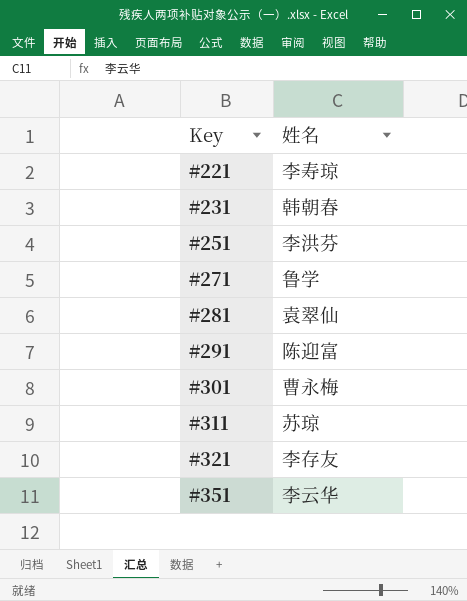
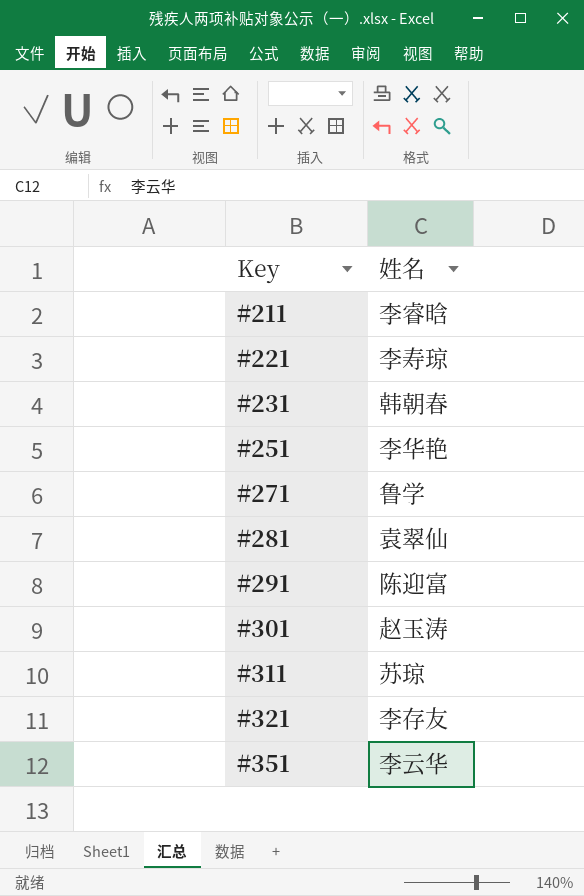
row #211: none -> 李睿晗
#251 | 姓名: 李洪芬 -> 李华艳
#301 | 姓名: 曹永梅 -> 赵玉涛

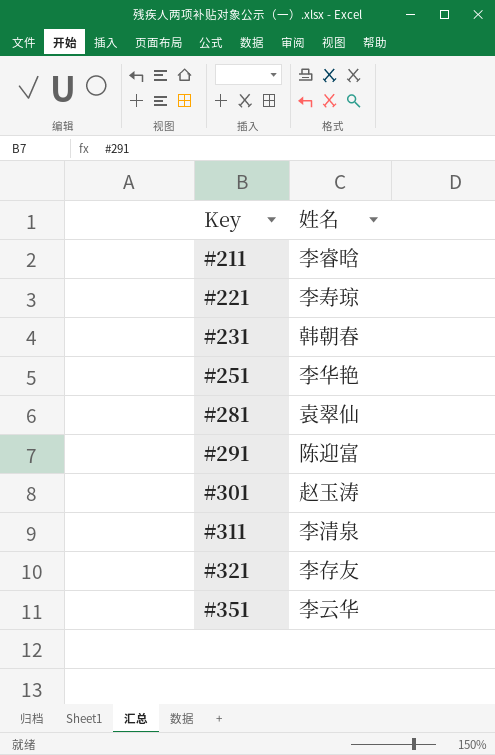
row #271: 鲁学 -> none
#311 | 姓名: 苏琼 -> 李清泉

